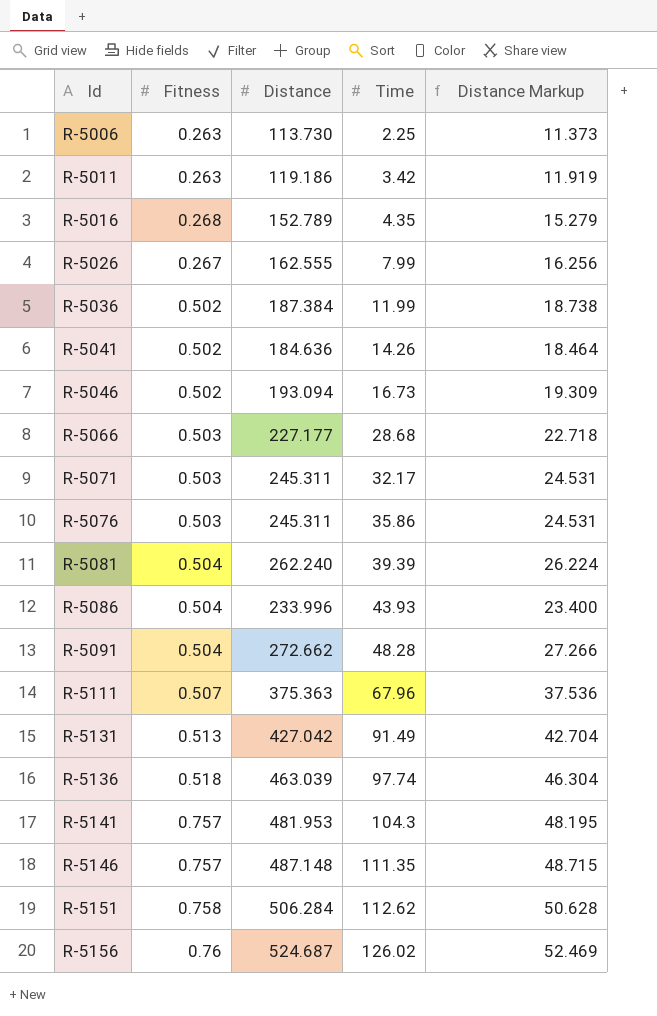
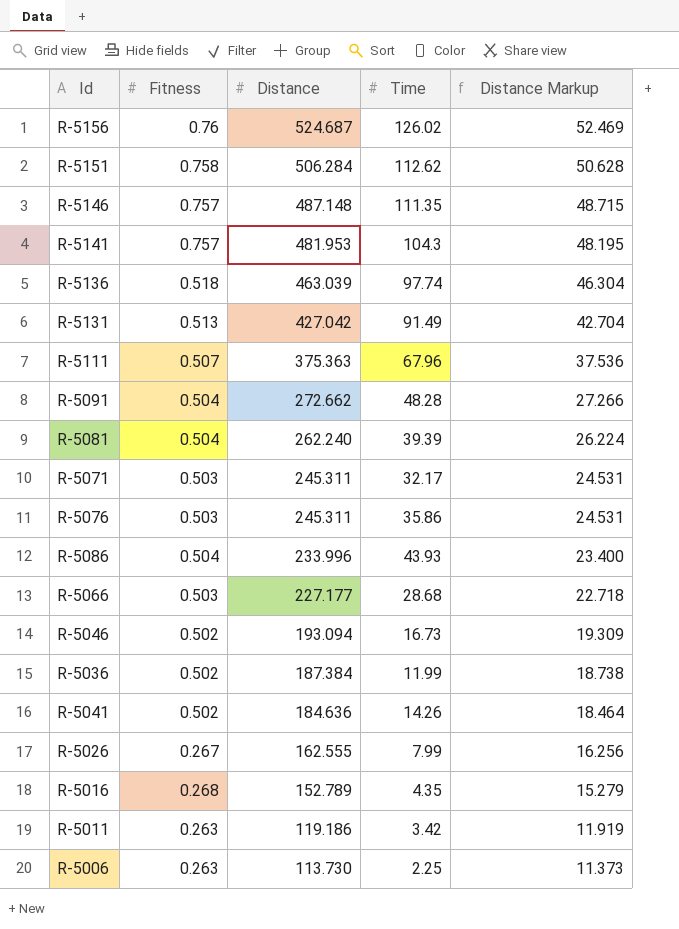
row order: Id ascending -> Distance descending

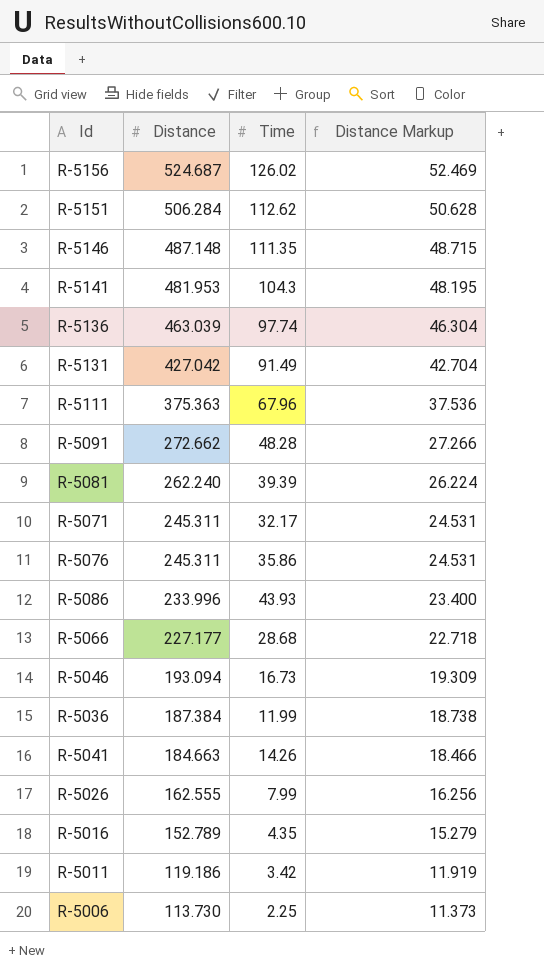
column Fitness | position: 2 -> none
R-5041 | Distance: 184.636 -> 184.663
R-5041 | Distance Markup: 18.464 -> 18.466

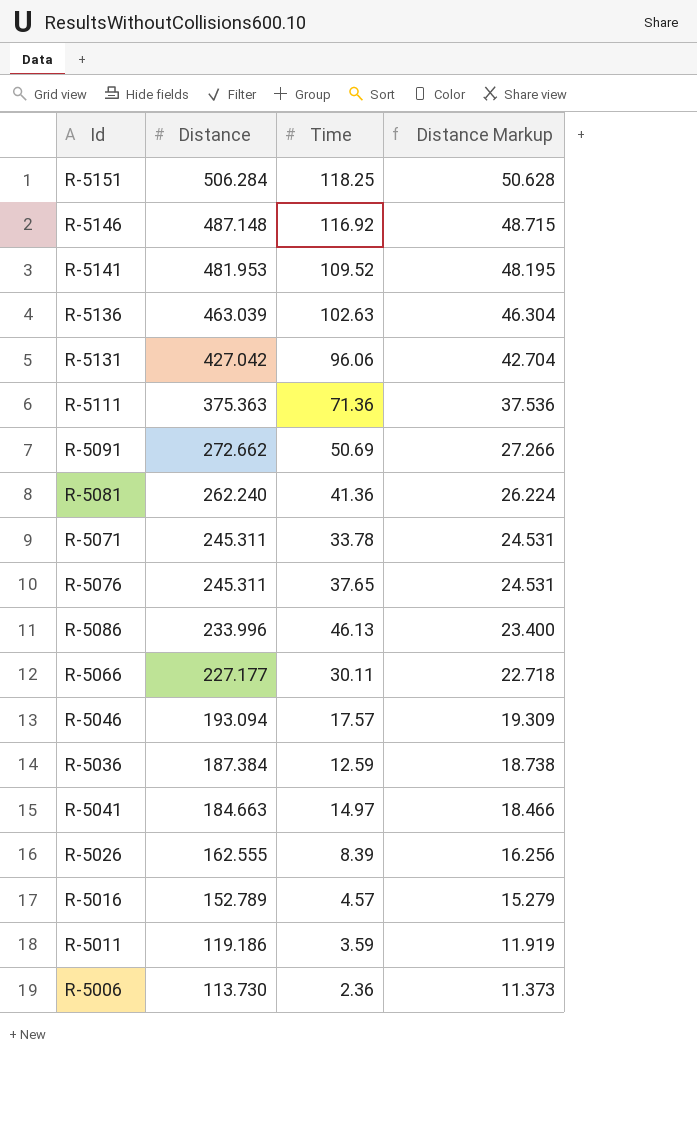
row R-5156: 524.687 | 126.02 | 52.469 -> none
R-5151 | Time: 112.62 -> 118.25
R-5146 | Time: 111.35 -> 116.92
R-5141 | Time: 104.3 -> 109.52
R-5136 | Time: 97.74 -> 102.63
R-5131 | Time: 91.49 -> 96.06
R-5111 | Time: 67.96 -> 71.36
R-5091 | Time: 48.28 -> 50.69
R-5081 | Time: 39.39 -> 41.36
R-5071 | Time: 32.17 -> 33.78
R-5076 | Time: 35.86 -> 37.65
R-5086 | Time: 43.93 -> 46.13
R-5066 | Time: 28.68 -> 30.11
R-5046 | Time: 16.73 -> 17.57
R-5036 | Time: 11.99 -> 12.59
R-5041 | Time: 14.26 -> 14.97
R-5026 | Time: 7.99 -> 8.39
R-5016 | Time: 4.35 -> 4.57
R-5011 | Time: 3.42 -> 3.59
R-5006 | Time: 2.25 -> 2.36

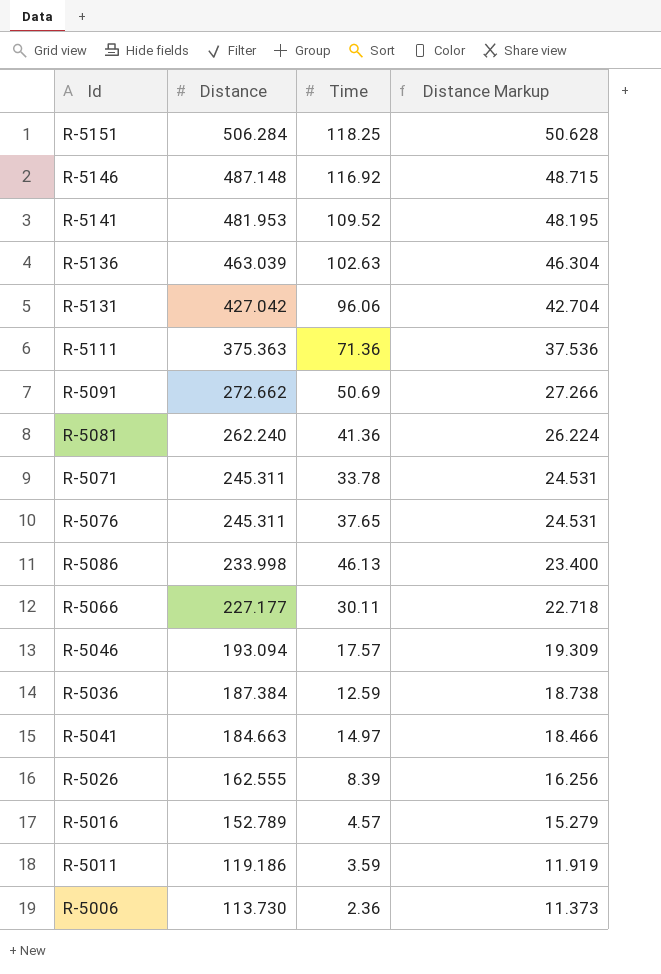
R-5086 | Distance: 233.996 -> 233.998

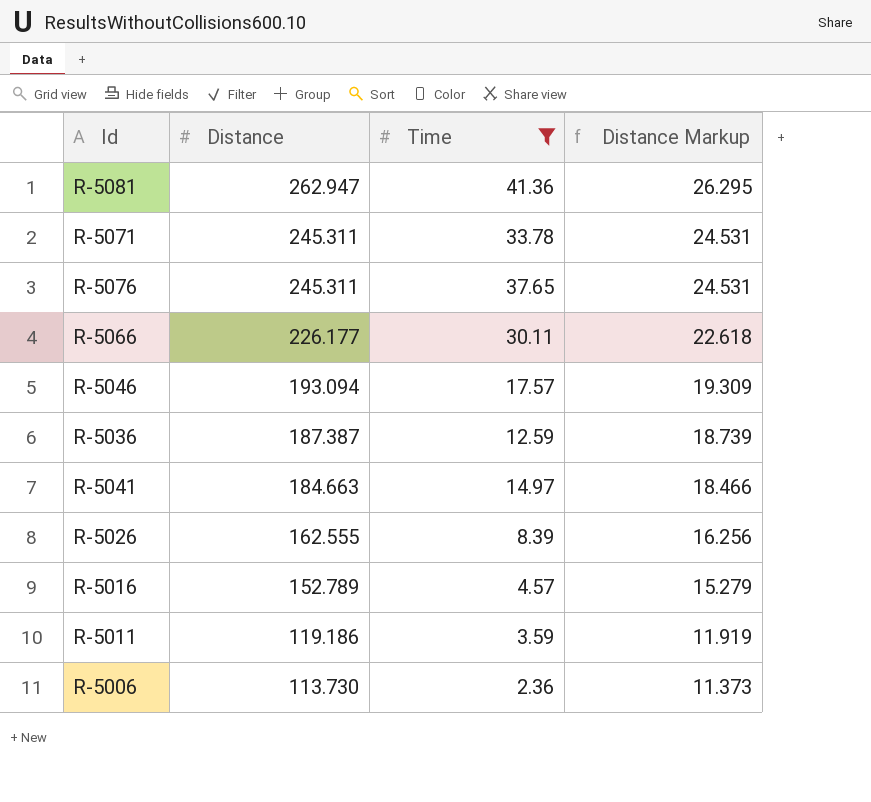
filter: none -> Time <= 41.36
R-5081 | Distance: 262.240 -> 262.947
R-5081 | Distance Markup: 26.224 -> 26.295
R-5066 | Distance: 227.177 -> 226.177
R-5066 | Distance Markup: 22.718 -> 22.618
R-5036 | Distance: 187.384 -> 187.387
R-5036 | Distance Markup: 18.738 -> 18.739

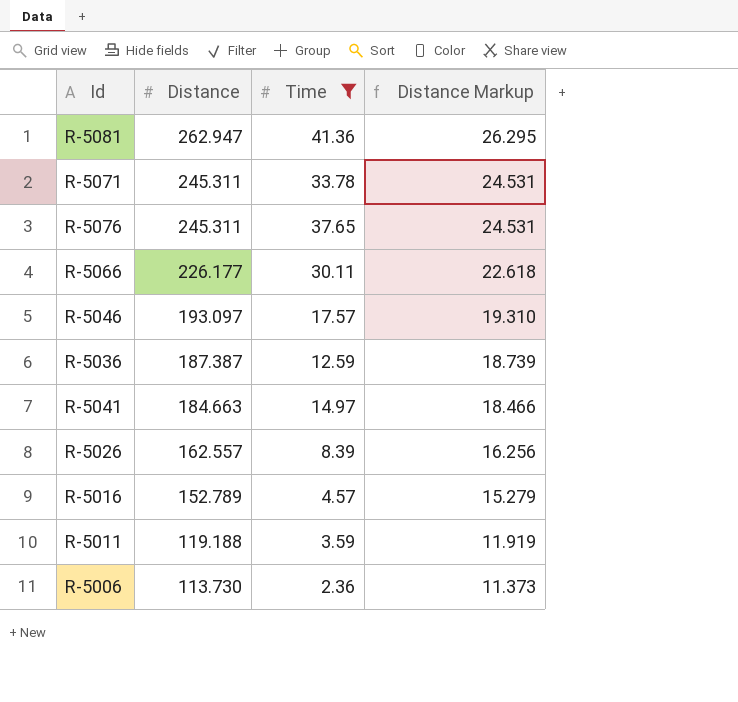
R-5046 | Distance: 193.094 -> 193.097
R-5046 | Distance Markup: 19.309 -> 19.310
R-5026 | Distance: 162.555 -> 162.557
R-5011 | Distance: 119.186 -> 119.188

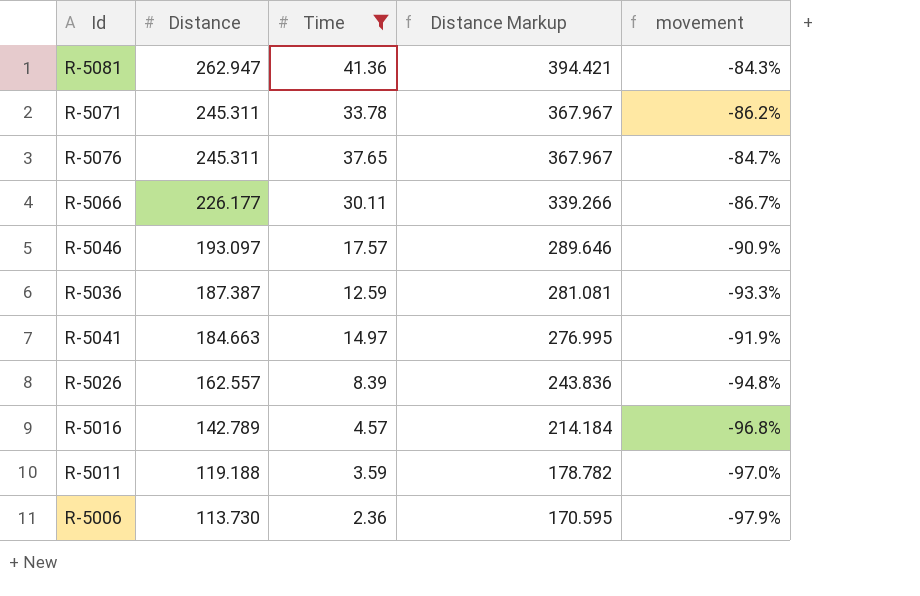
column Distance Markup | formula: [Distance] * 0.1 -> [Distance] * 1.5
column movement | formula: none -> ([Time] - [Distance]) / [Distance]
R-5016 | Distance: 152.789 -> 142.789

